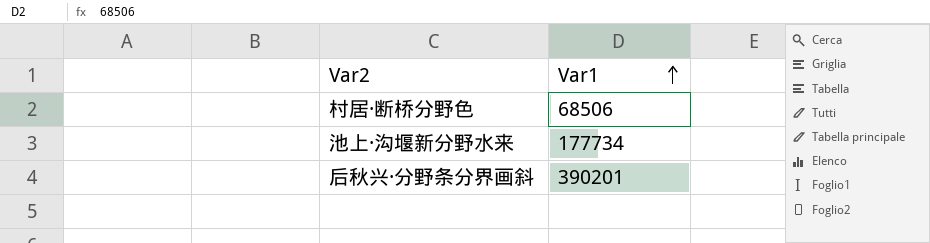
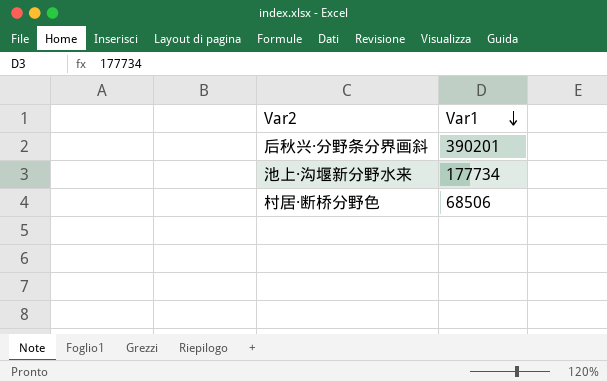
row order: Var1 ascending -> Var1 descending

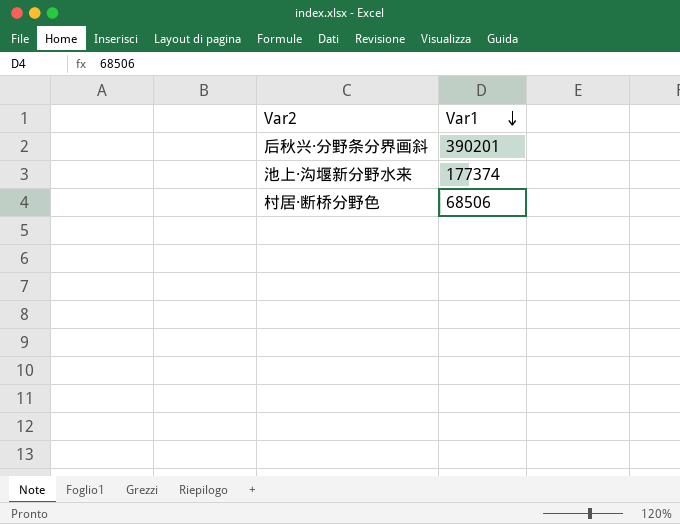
池上·沟堰新分野水来 | Var1: 177734 -> 177374

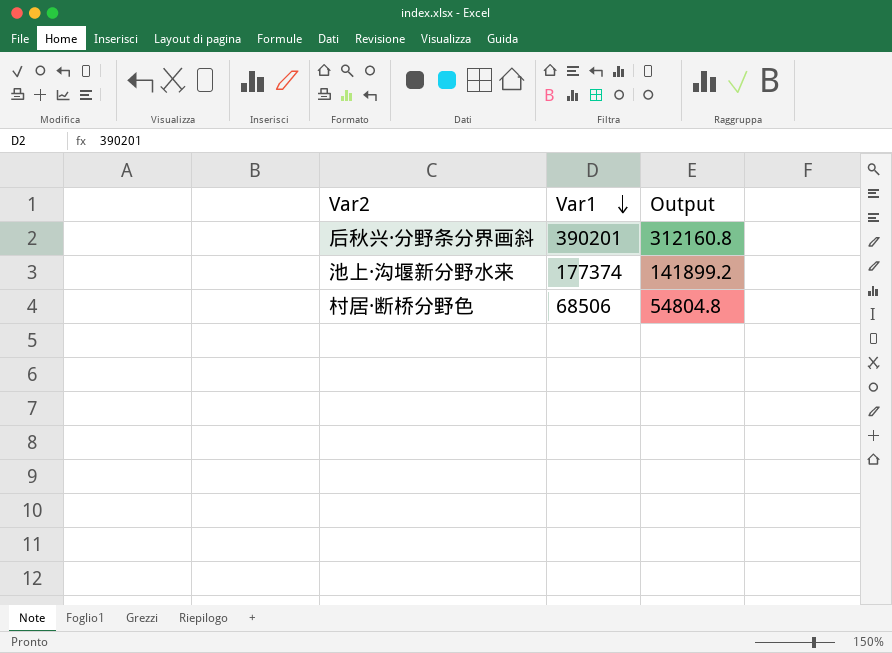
column Output | formula: none -> [Var1] * 0.8

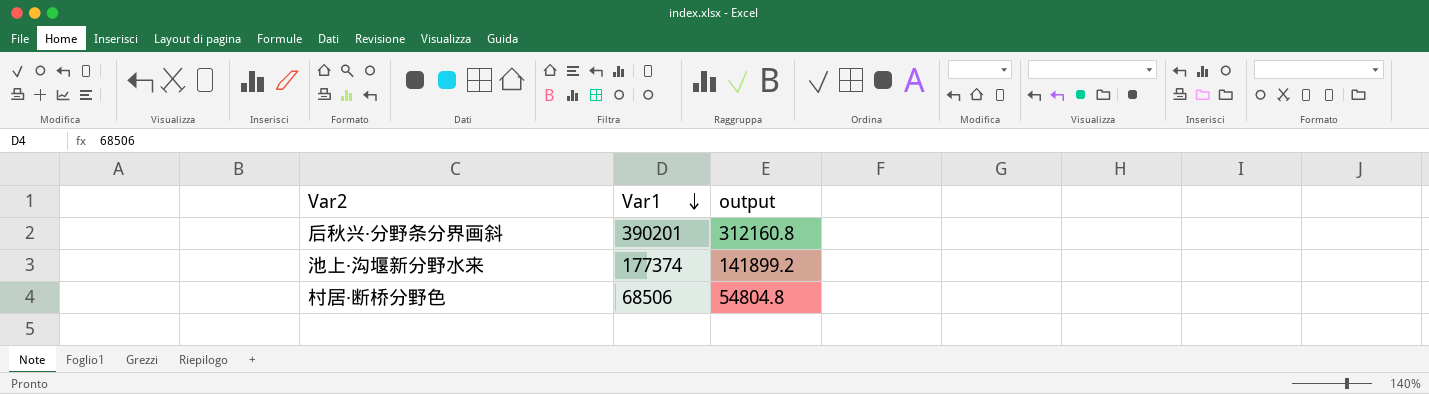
column name: Output -> output

